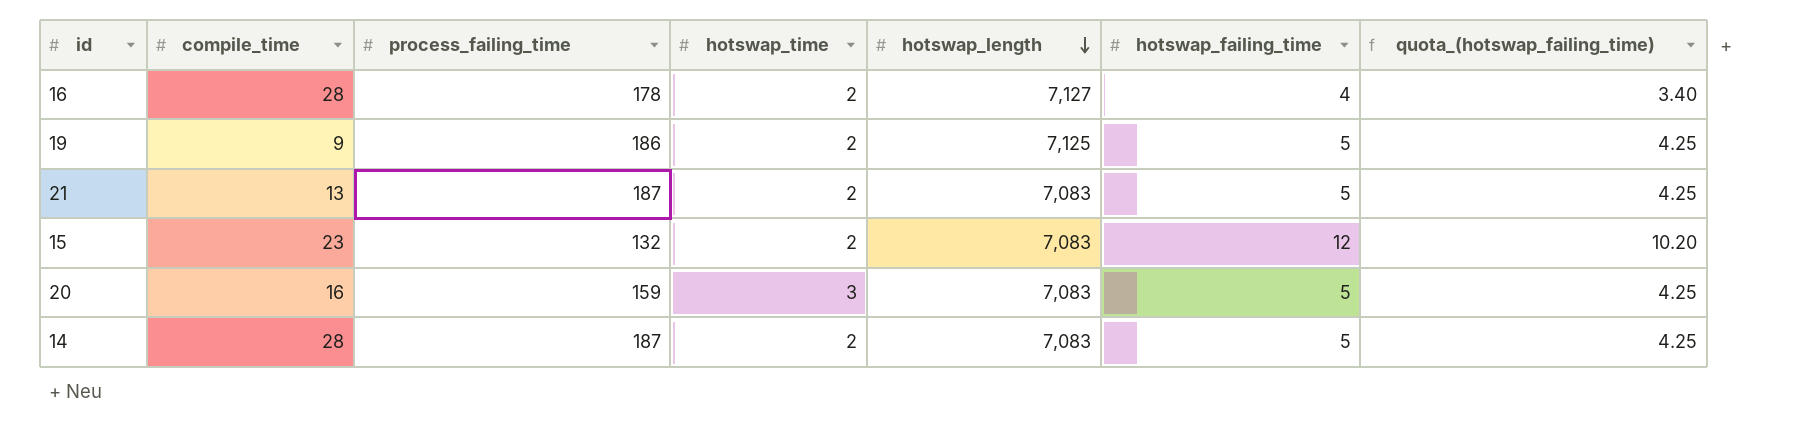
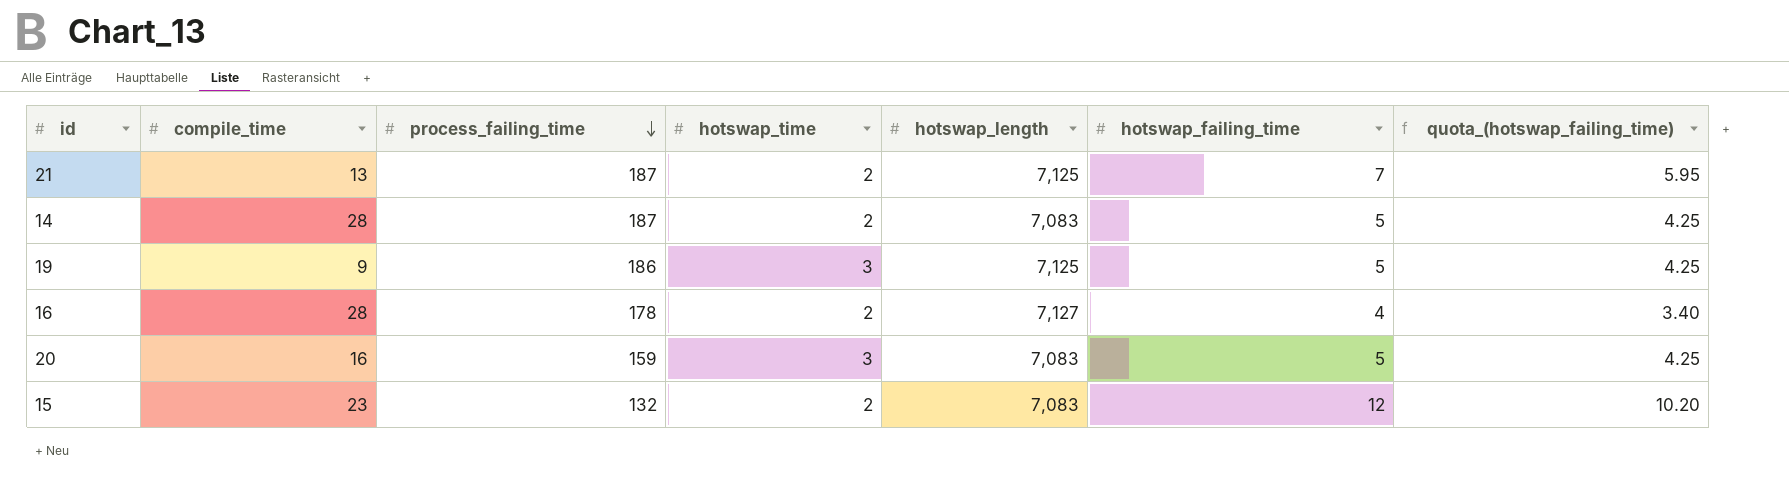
row order: hotswap_length descending -> process_failing_time descending
21 | hotswap_length: 7,083 -> 7,125
21 | hotswap_failing_time: 5 -> 7
21 | quota_(hotswap_failing_time): 4.25 -> 5.95
19 | hotswap_time: 2 -> 3

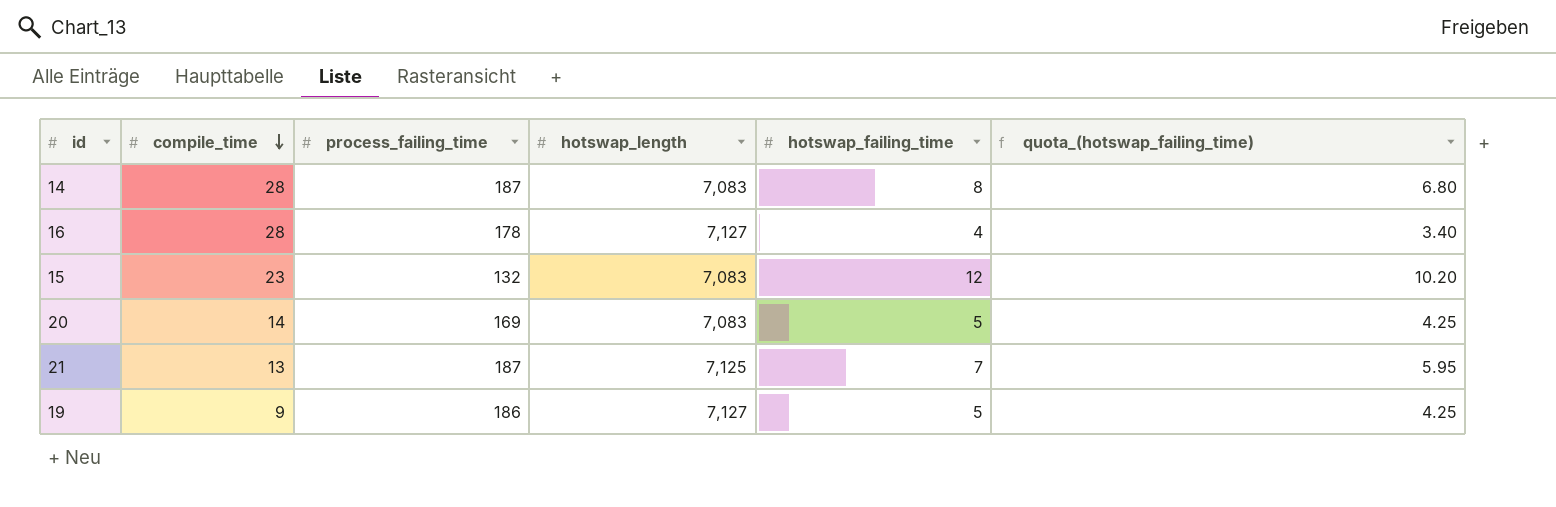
row order: process_failing_time descending -> compile_time descending
column hotswap_time | position: 4 -> none
14 | hotswap_failing_time: 5 -> 8
14 | quota_(hotswap_failing_time): 4.25 -> 6.80
20 | compile_time: 16 -> 14
20 | process_failing_time: 159 -> 169
19 | hotswap_length: 7,125 -> 7,127

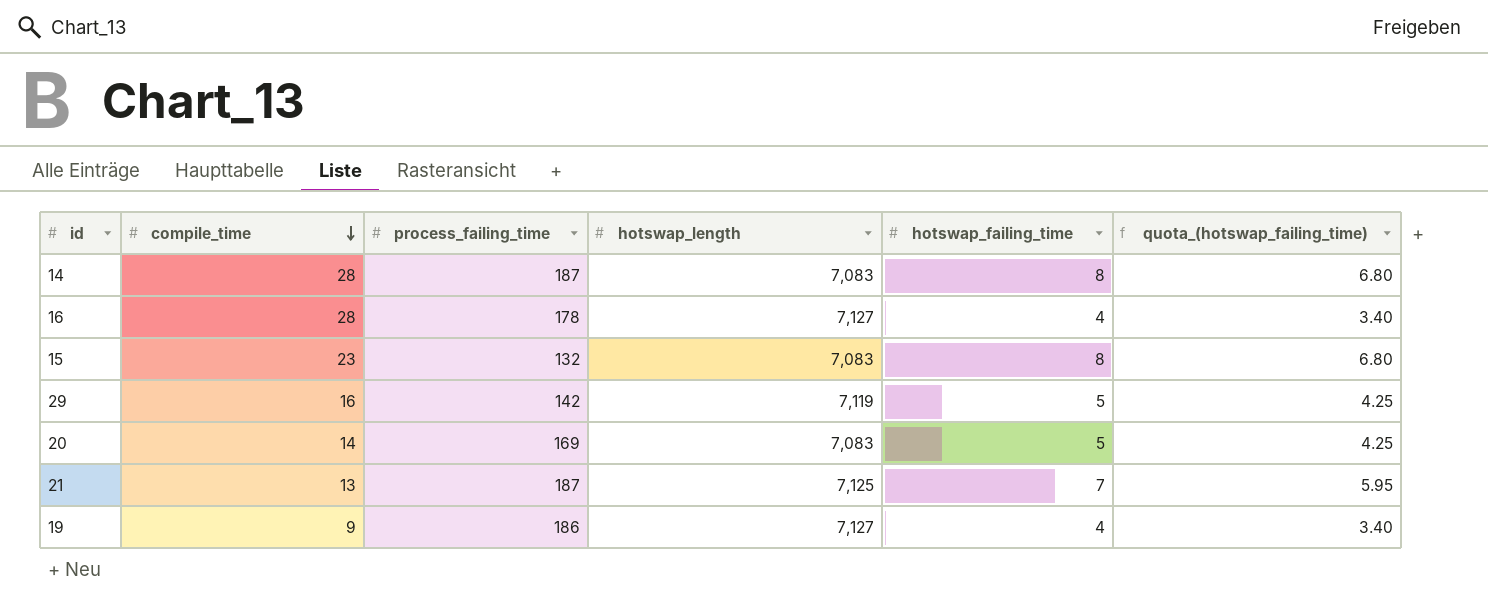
15 | hotswap_failing_time: 12 -> 8
15 | quota_(hotswap_failing_time): 10.20 -> 6.80
row 29: none -> 16 | 142 | 7,119 | 5 | 4.25
19 | hotswap_failing_time: 5 -> 4
19 | quota_(hotswap_failing_time): 4.25 -> 3.40

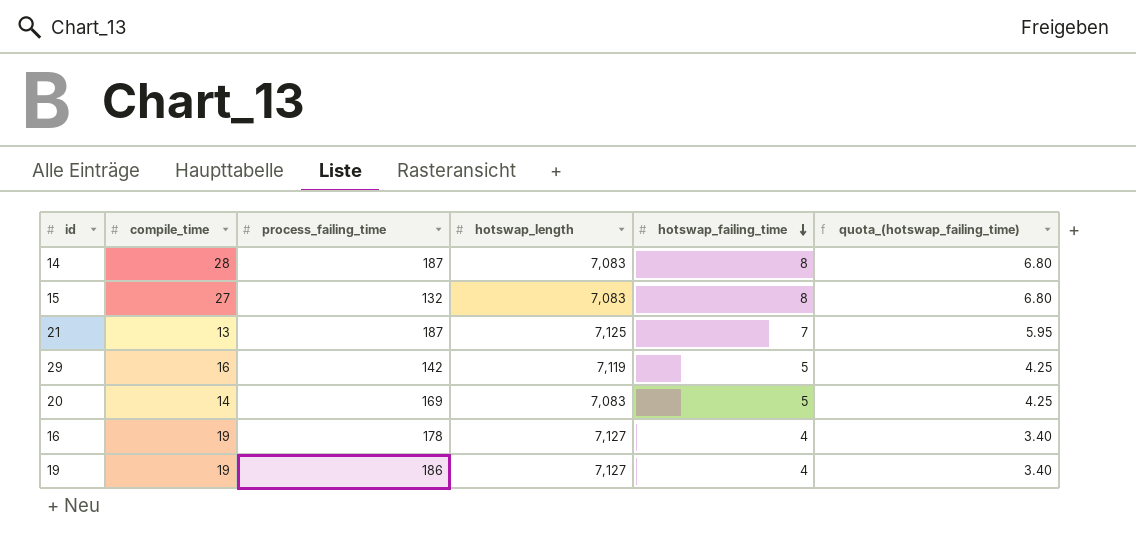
row order: compile_time descending -> hotswap_failing_time descending
15 | compile_time: 23 -> 27
16 | compile_time: 28 -> 19
19 | compile_time: 9 -> 19

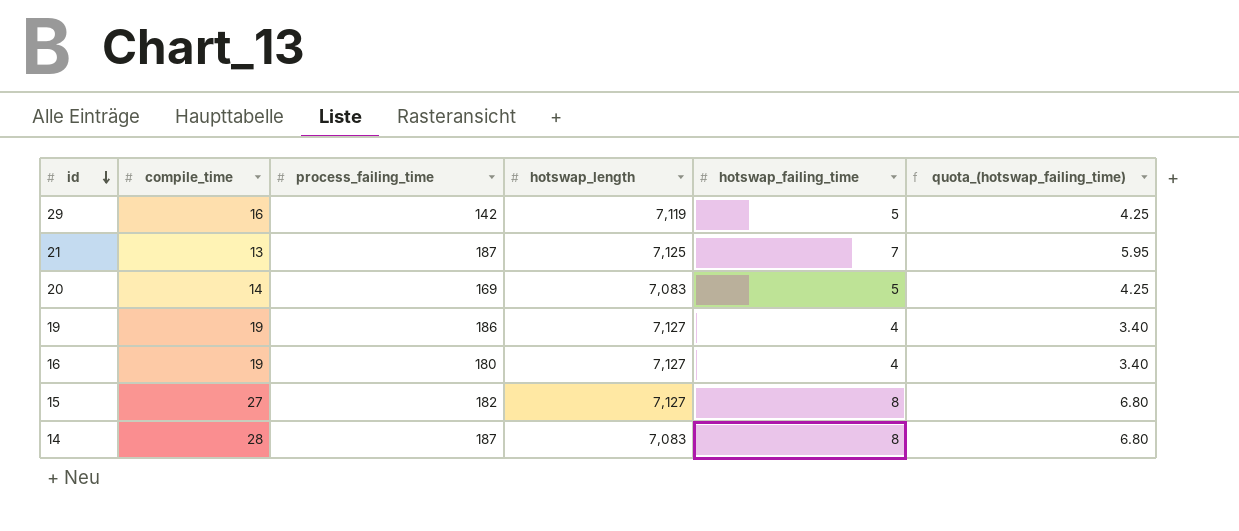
row order: hotswap_failing_time descending -> id descending
16 | process_failing_time: 178 -> 180
15 | process_failing_time: 132 -> 182
15 | hotswap_length: 7,083 -> 7,127

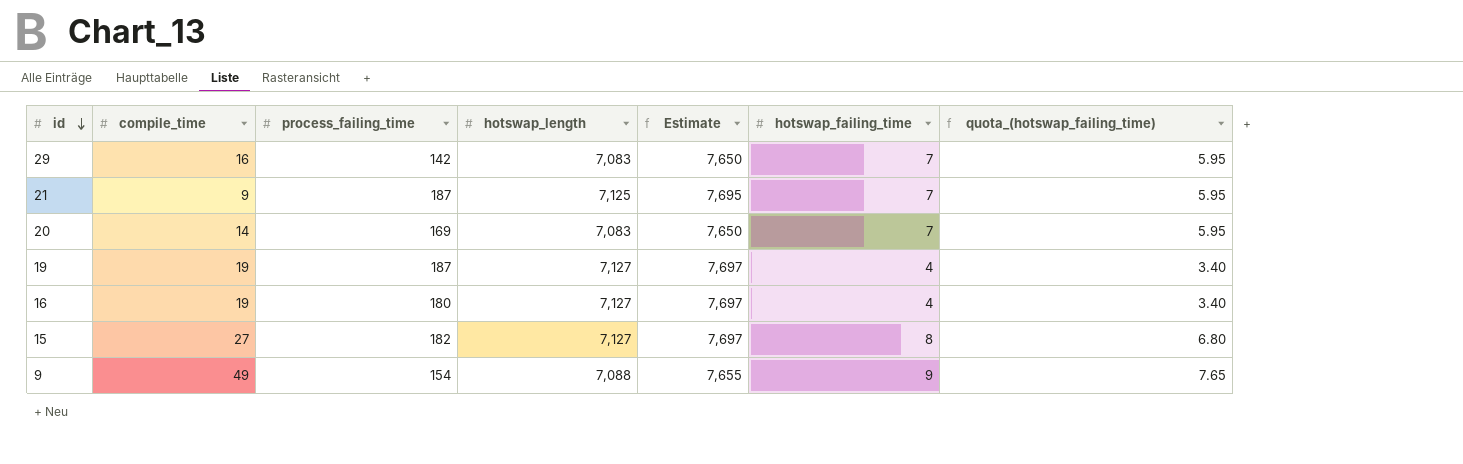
column Estimate | formula: none -> [hotswap_length] * 1.08
row 14: 28 | 187 | 7,083 | 8 | 6.80 -> none
29 | hotswap_length: 7,119 -> 7,083
29 | hotswap_failing_time: 5 -> 7
29 | quota_(hotswap_failing_time): 4.25 -> 5.95
21 | compile_time: 13 -> 9
20 | hotswap_failing_time: 5 -> 7
20 | quota_(hotswap_failing_time): 4.25 -> 5.95
19 | process_failing_time: 186 -> 187
row 9: none -> 49 | 154 | 7,088 | 7,655 | 9 | 7.65

